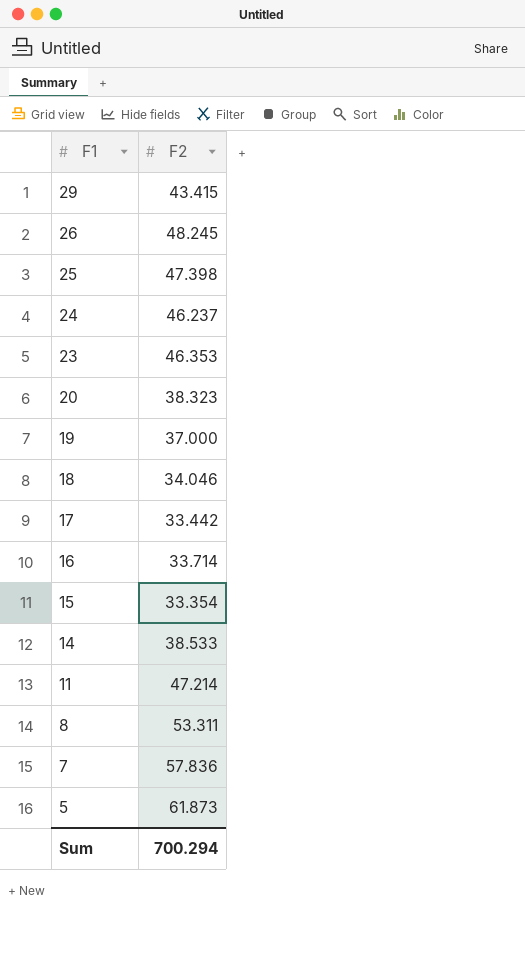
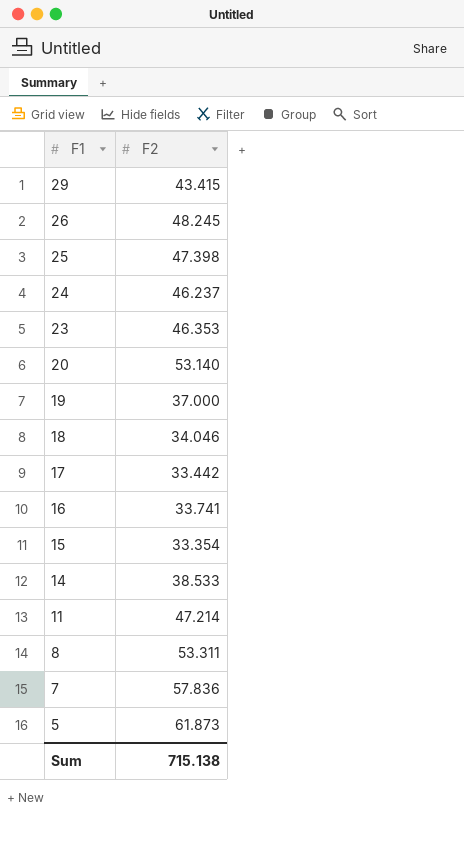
20 | F2: 38.323 -> 53.140
16 | F2: 33.714 -> 33.741
Sum | F2: 700.294 -> 715.138

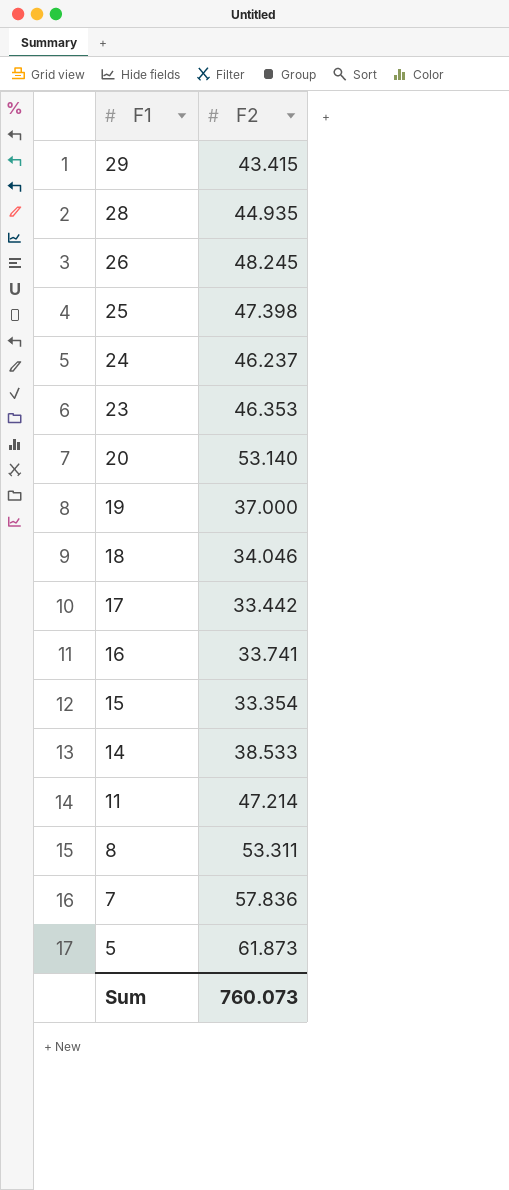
row 28: none -> 44.935
Sum | F2: 715.138 -> 760.073

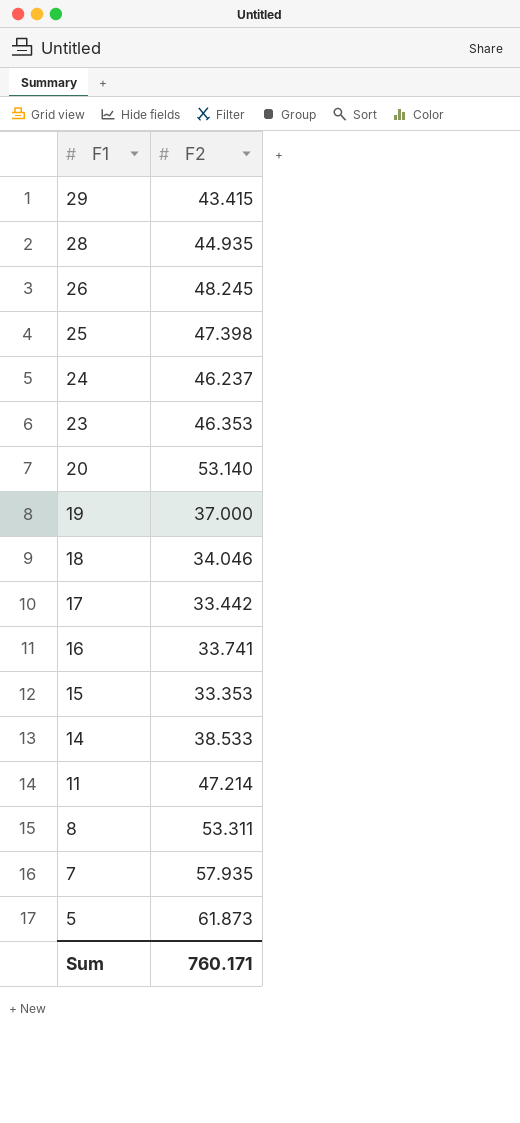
15 | F2: 33.354 -> 33.353
7 | F2: 57.836 -> 57.935
Sum | F2: 760.073 -> 760.171

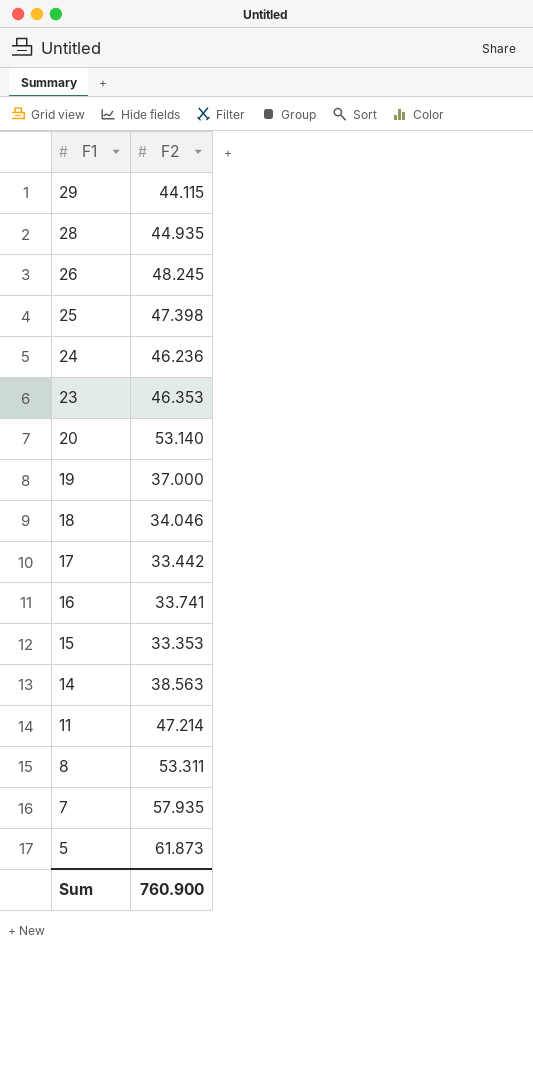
29 | F2: 43.415 -> 44.115
24 | F2: 46.237 -> 46.236
14 | F2: 38.533 -> 38.563
Sum | F2: 760.171 -> 760.900

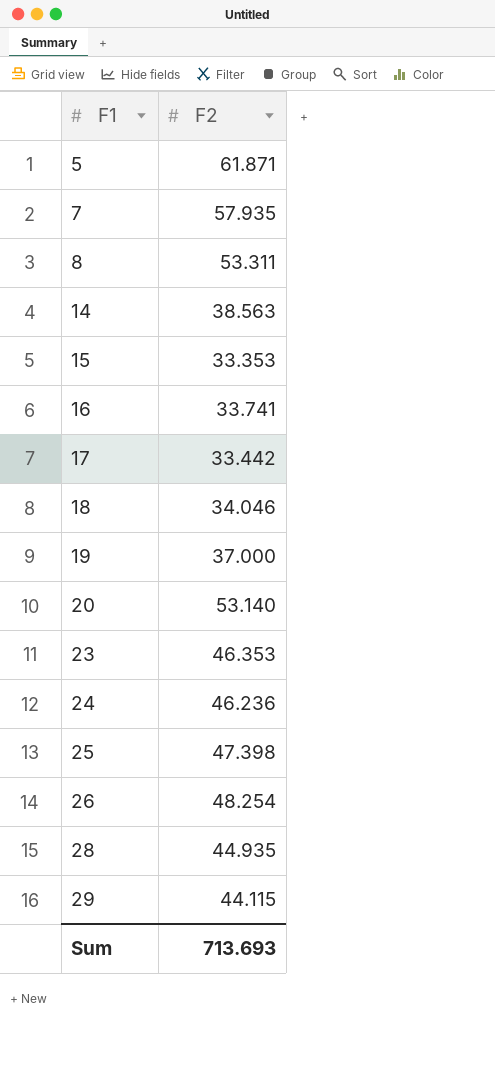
row order: F1 descending -> F1 ascending
row 11: 47.214 -> none
5 | F2: 61.873 -> 61.871
26 | F2: 48.245 -> 48.254
Sum | F2: 760.900 -> 713.693

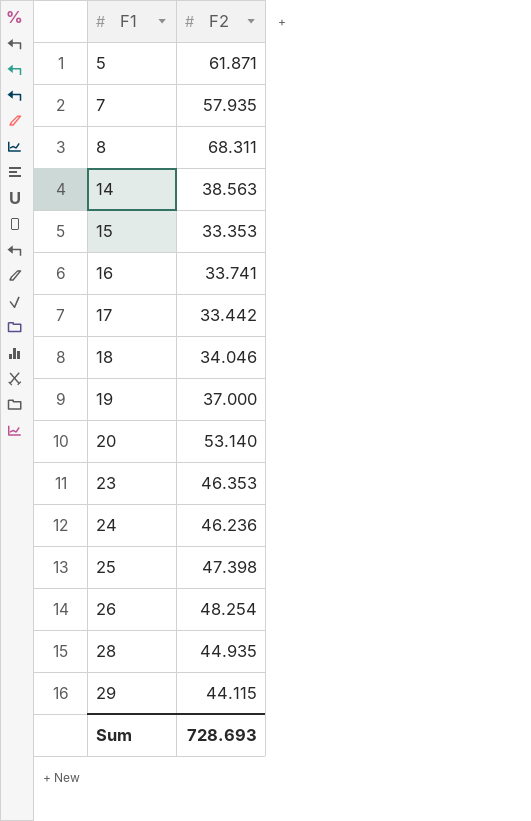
8 | F2: 53.311 -> 68.311
Sum | F2: 713.693 -> 728.693

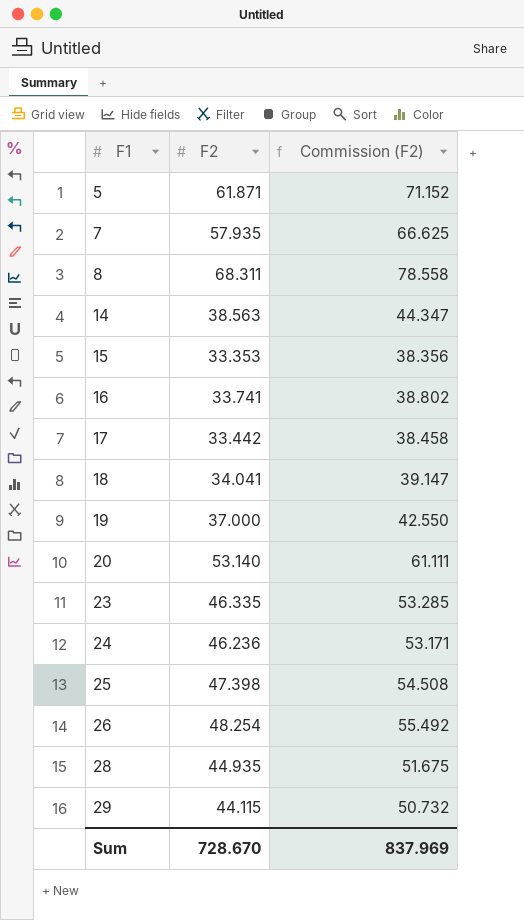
column Commission (F2) | formula: none -> [F2] * 1.15
18 | F2: 34.046 -> 34.041
23 | F2: 46.353 -> 46.335
Sum | F2: 728.693 -> 728.670

